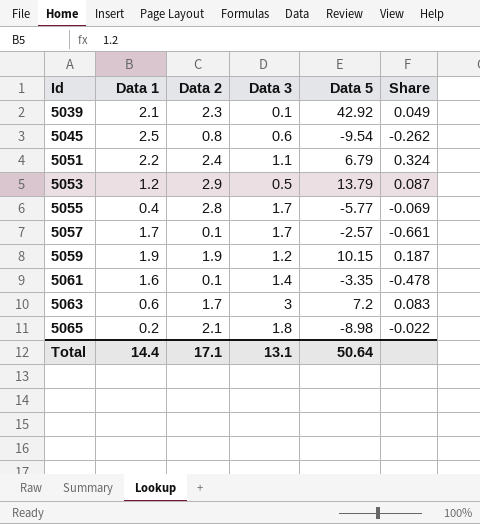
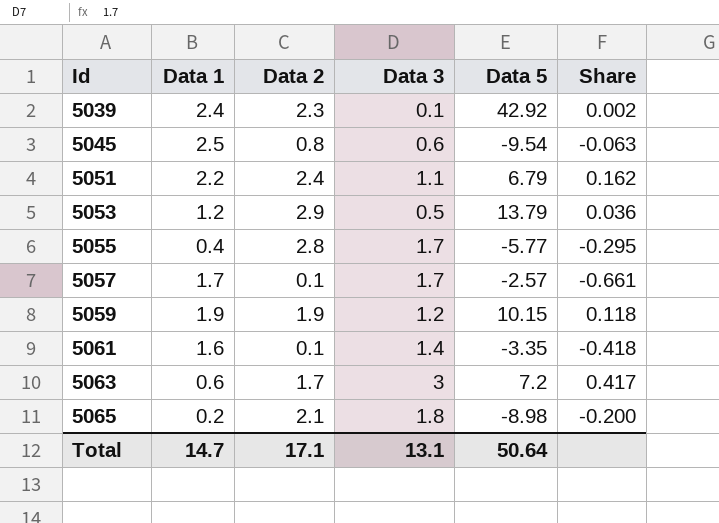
column Share | formula: [Data 1] / [Data 5] -> [Data 3] / [Data 5]
5039 | Data 1: 2.1 -> 2.4
Total | Data 1: 14.4 -> 14.7

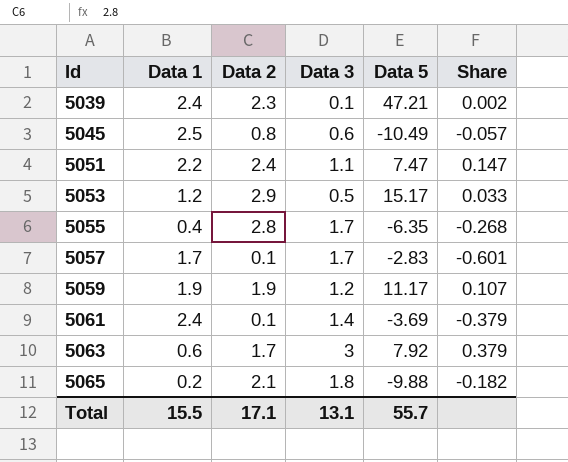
5039 | Data 5: 42.92 -> 47.21
5045 | Data 5: -9.54 -> -10.49
5045 | Share: -0.063 -> -0.057
5051 | Data 5: 6.79 -> 7.47
5051 | Share: 0.162 -> 0.147
5053 | Data 5: 13.79 -> 15.17
5053 | Share: 0.036 -> 0.033
5055 | Data 5: -5.77 -> -6.35
5055 | Share: -0.295 -> -0.268
5057 | Data 5: -2.57 -> -2.83
5057 | Share: -0.661 -> -0.601
5059 | Data 5: 10.15 -> 11.17
5059 | Share: 0.118 -> 0.107
5061 | Data 1: 1.6 -> 2.4
5061 | Data 5: -3.35 -> -3.69
5061 | Share: -0.418 -> -0.379
5063 | Data 5: 7.2 -> 7.92
5063 | Share: 0.417 -> 0.379
5065 | Data 5: -8.98 -> -9.88
5065 | Share: -0.200 -> -0.182
Total | Data 1: 14.7 -> 15.5
Total | Data 5: 50.64 -> 55.7

